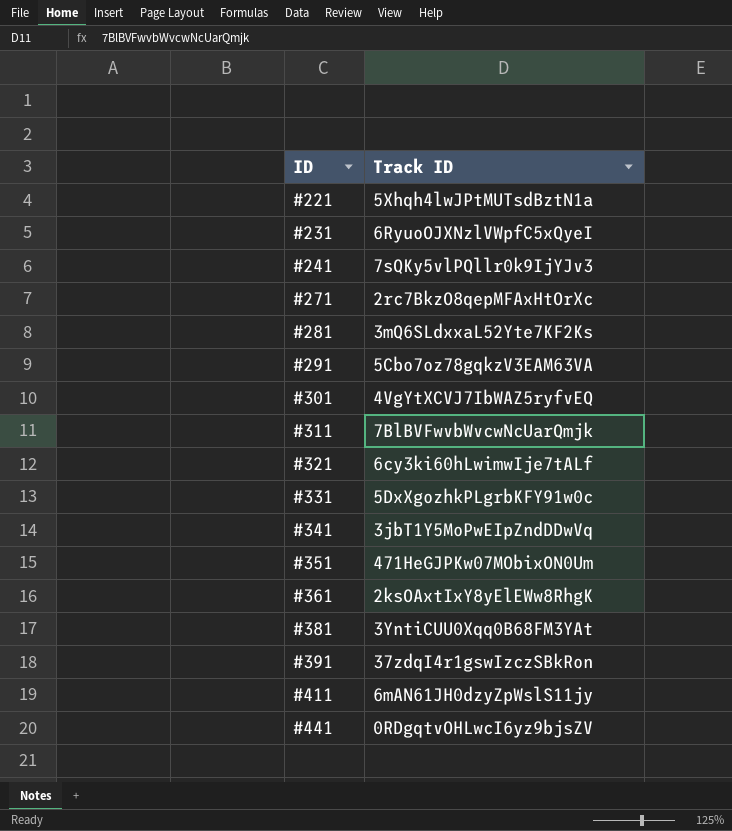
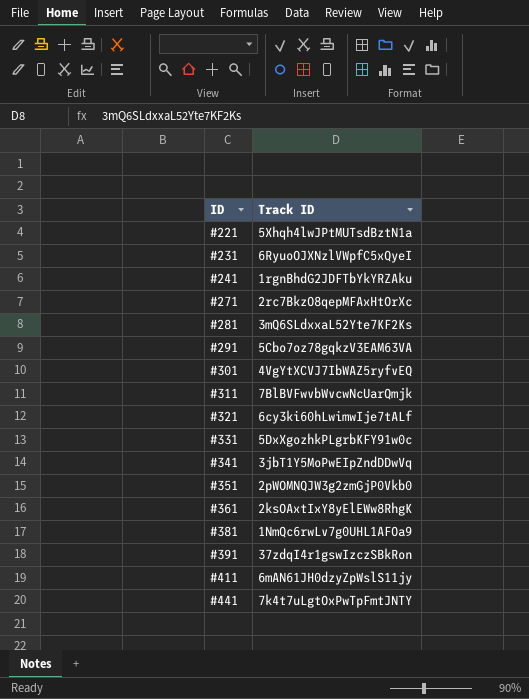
#241 | Track ID: 7sQKy5vlPQllr0k9IjYJv3 -> 1rgnBhdG2JDFTbYkYRZAku
#351 | Track ID: 471HeGJPKw07MObixON0Um -> 2pWOMNQJW3g2zmGjP0Vkb0
#381 | Track ID: 3YntiCUU0Xqq0B68FM3YAt -> 1NmQc6rwLv7g0UHL1AFOa9
#441 | Track ID: 0RDgqtvOHLwcI6yz9bjsZV -> 7k4t7uLgtOxPwTpFmtJNTY

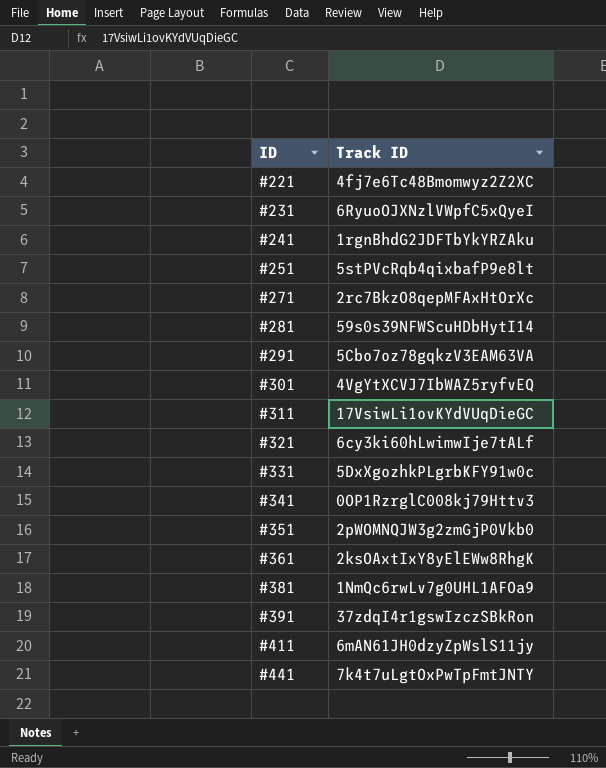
#221 | Track ID: 5Xhqh4lwJPtMUTsdBztN1a -> 4fj7e6Tc48Bmomwyz2Z2XC
row #251: none -> 5stPVcRqb4qixbafP9e8lt
#281 | Track ID: 3mQ6SLdxxaL52Yte7KF2Ks -> 59s0s39NFWScuHDbHytI14
#311 | Track ID: 7BlBVFwvbWvcwNcUarQmjk -> 17VsiwLi1ovKYdVUqDieGC
#341 | Track ID: 3jbT1Y5MoPwEIpZndDDwVq -> 0OP1RzrglC008kj79Httv3

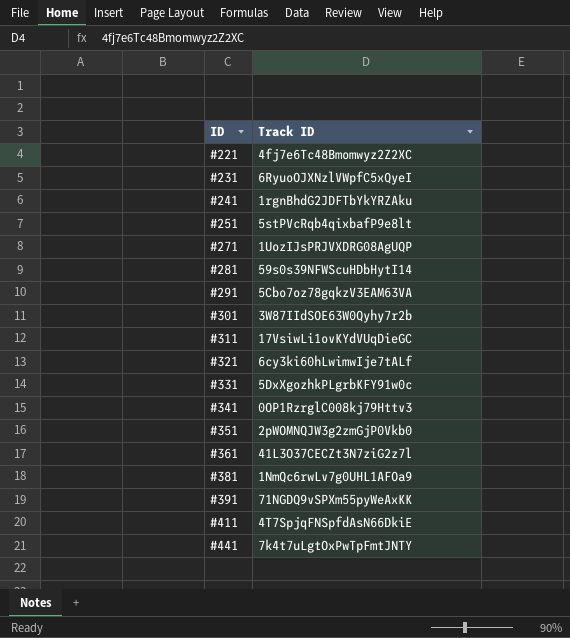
#271 | Track ID: 2rc7BkzO8qepMFAxHtOrXc -> 1UozIJsPRJVXDRG08AgUQP
#301 | Track ID: 4VgYtXCVJ7IbWAZ5ryfvEQ -> 3W87IIdSOE63W0Qyhy7r2b
#361 | Track ID: 2ksOAxtIxY8yElEWw8RhgK -> 41L3O37CECZt3N7ziG2z7l
#391 | Track ID: 37zdqI4r1gswIzczSBkRon -> 71NGDQ9vSPXm55pyWeAxKK
#411 | Track ID: 6mAN61JH0dzyZpWslS11jy -> 4T7SpjqFNSpfdAsN66DkiE

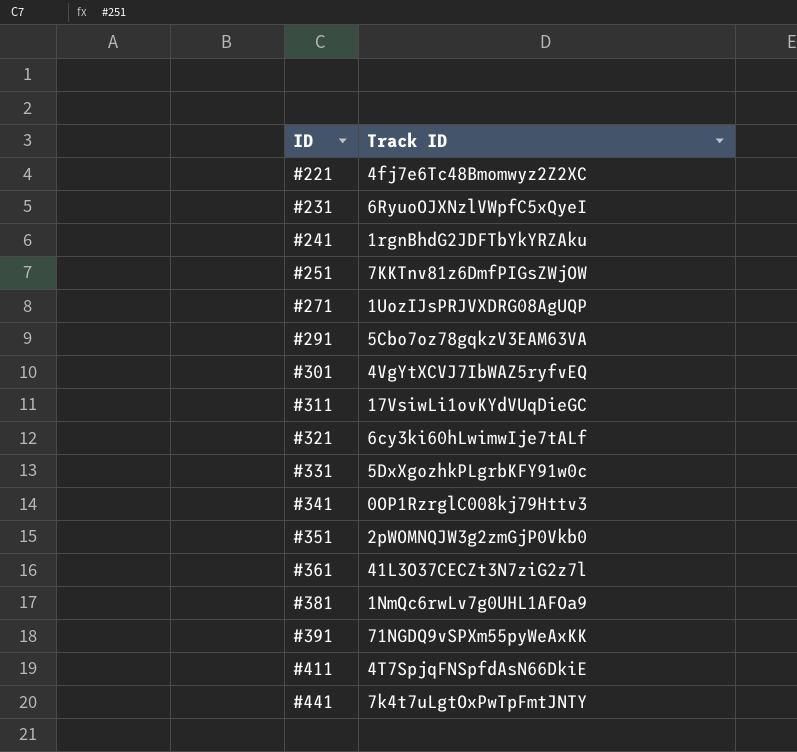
row #281: 59s0s39NFWScuHDbHytI14 -> none
#251 | Track ID: 5stPVcRqb4qixbafP9e8lt -> 7KKTnv81z6DmfPIGsZWjOW
#301 | Track ID: 3W87IIdSOE63W0Qyhy7r2b -> 4VgYtXCVJ7IbWAZ5ryfvEQ

